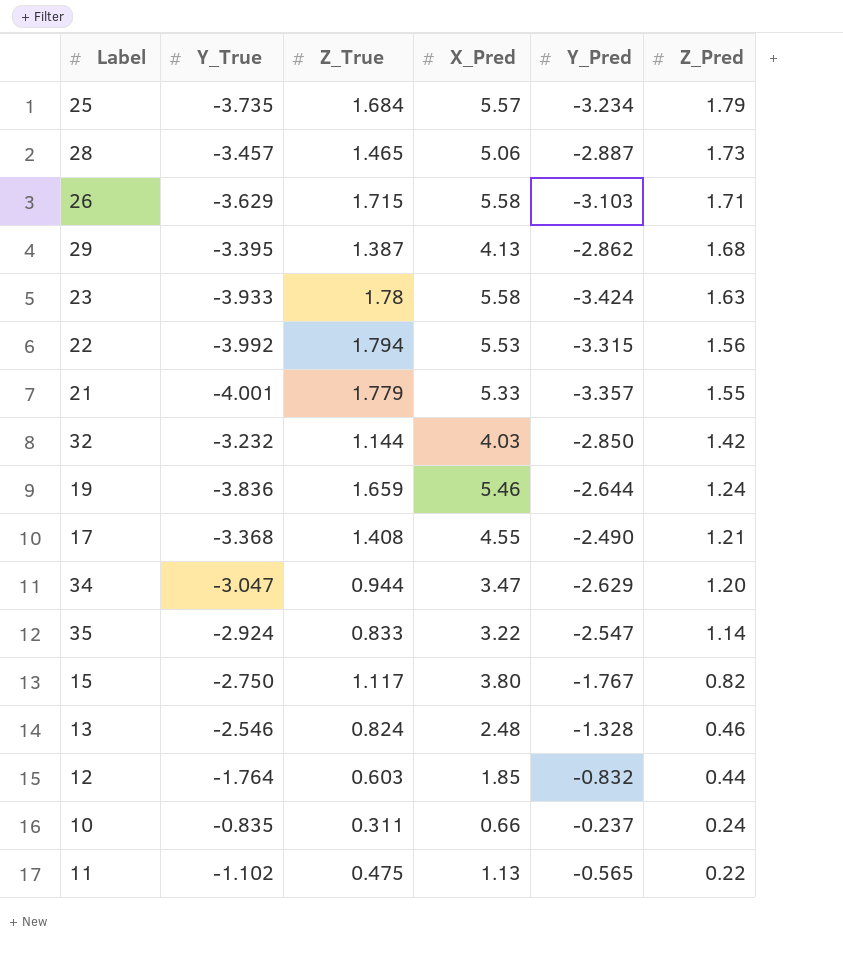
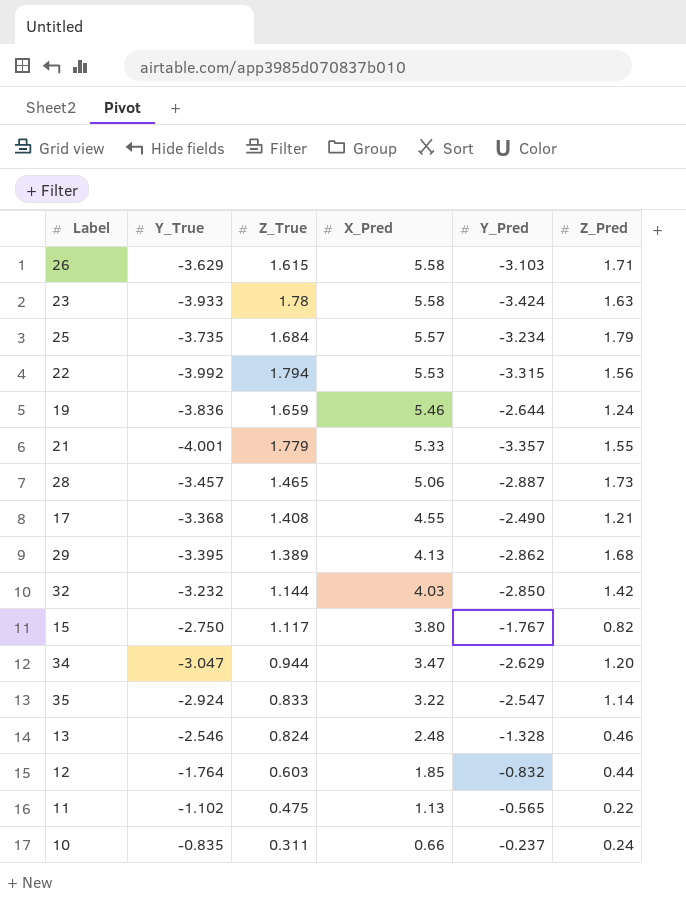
row order: Z_Pred descending -> X_Pred descending
26 | Z_True: 1.715 -> 1.615
29 | Z_True: 1.387 -> 1.389

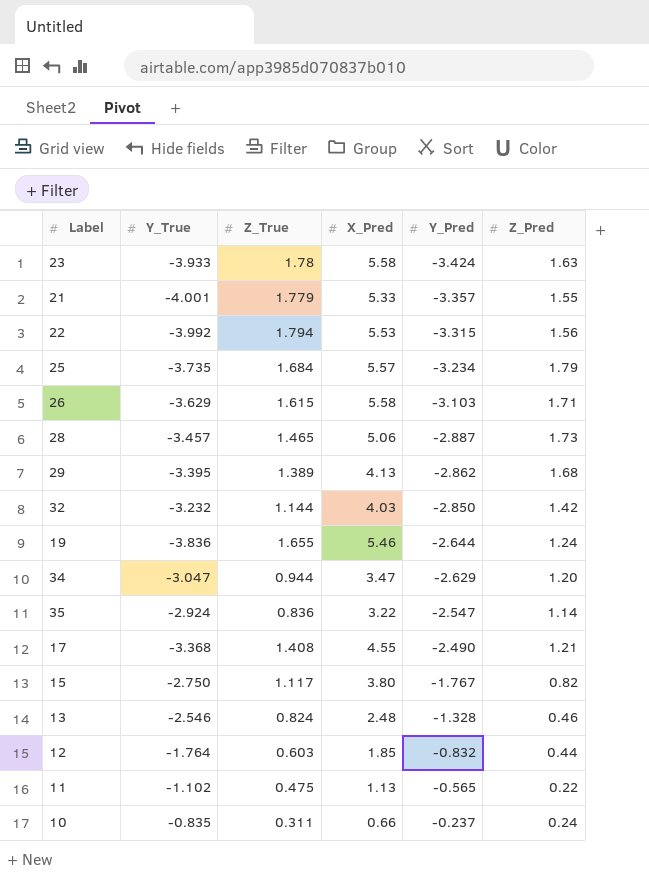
row order: X_Pred descending -> Y_Pred ascending
19 | Z_True: 1.659 -> 1.655
35 | Z_True: 0.833 -> 0.836

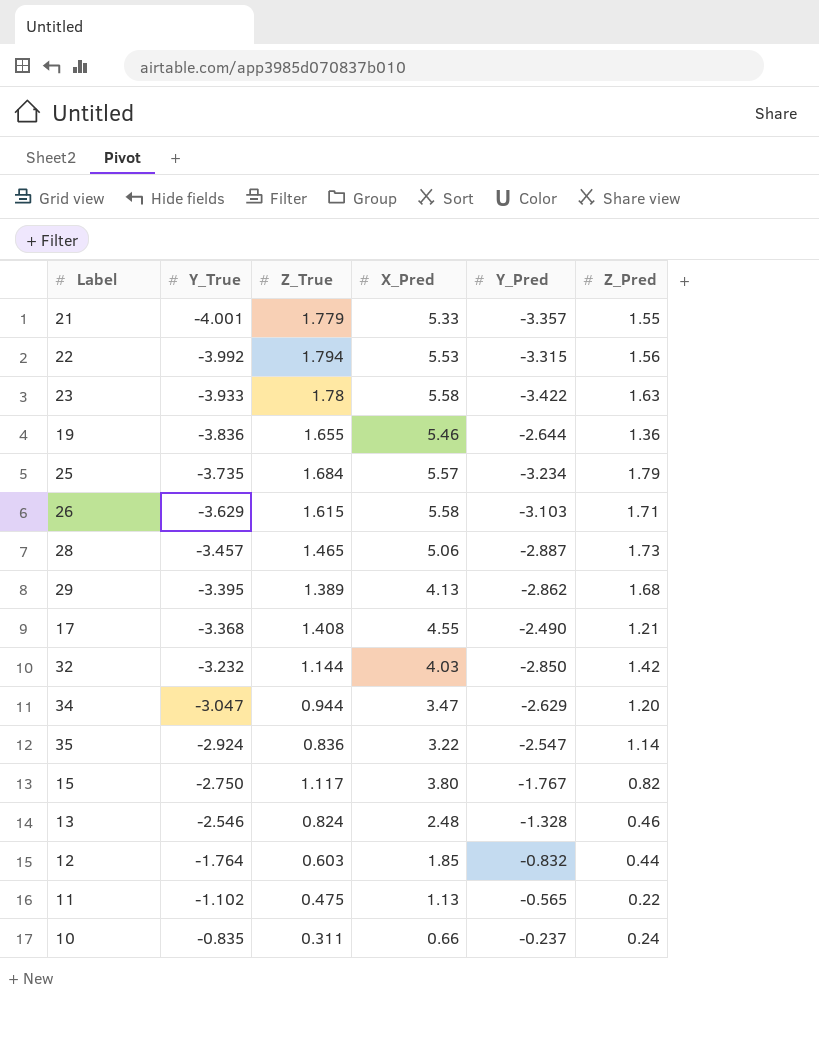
row order: Y_Pred ascending -> Y_True ascending
23 | Y_Pred: -3.424 -> -3.422
19 | Z_Pred: 1.24 -> 1.36

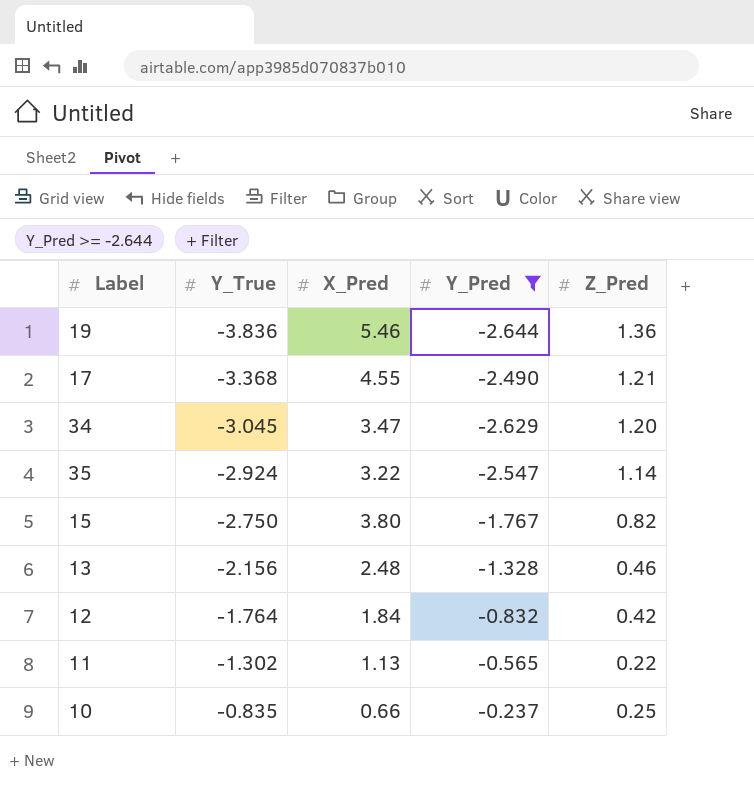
filter: none -> Y_Pred >= -2.644
column Z_True | position: 3 -> none
34 | Y_True: -3.047 -> -3.045
13 | Y_True: -2.546 -> -2.156
12 | X_Pred: 1.85 -> 1.84
12 | Z_Pred: 0.44 -> 0.42
11 | Y_True: -1.102 -> -1.302
10 | Z_Pred: 0.24 -> 0.25

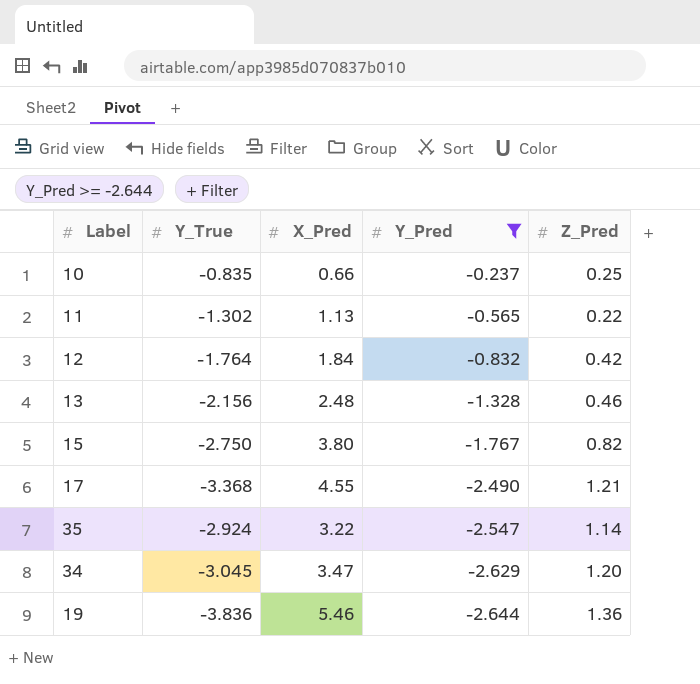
row order: Y_True ascending -> Y_Pred descending

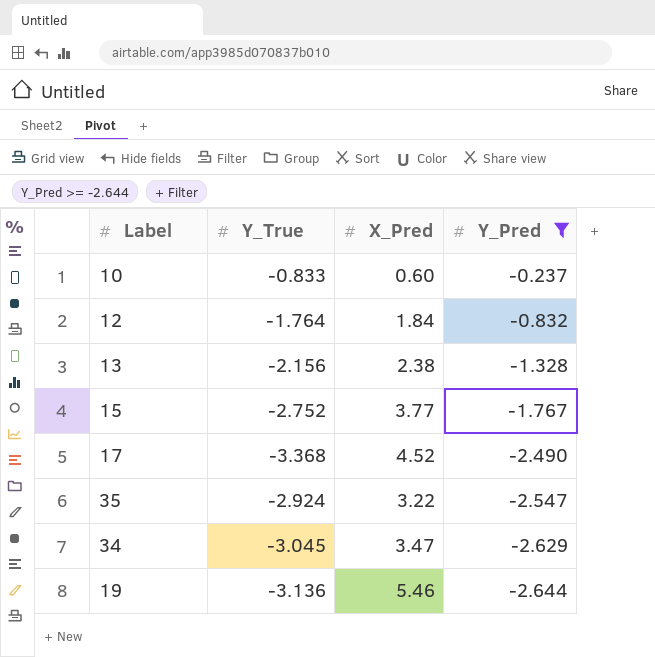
column Z_Pred | position: 5 -> none
row 11: -1.302 | 1.13 | -0.565 | 0.22 -> none
10 | Y_True: -0.835 -> -0.833
10 | X_Pred: 0.66 -> 0.60
13 | X_Pred: 2.48 -> 2.38
15 | Y_True: -2.750 -> -2.752
15 | X_Pred: 3.80 -> 3.77
17 | X_Pred: 4.55 -> 4.52
19 | Y_True: -3.836 -> -3.136

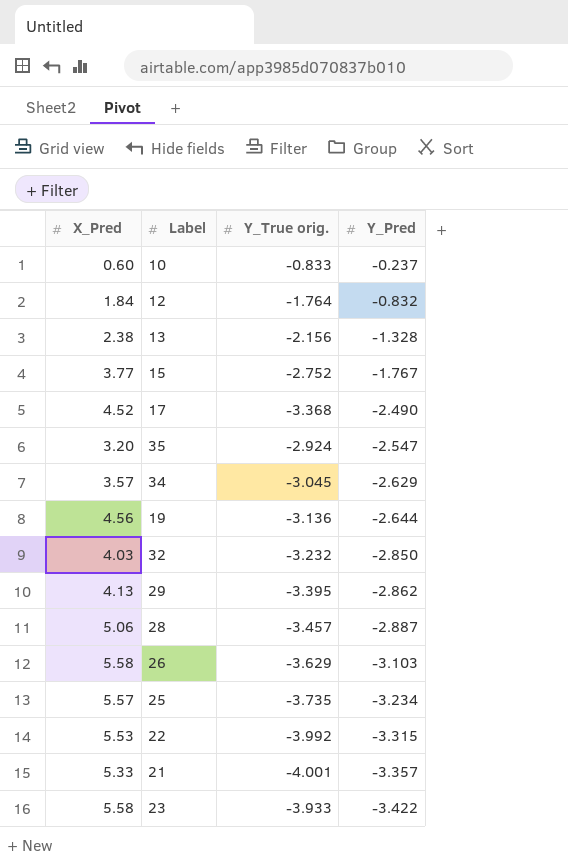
filter: Y_Pred >= -2.644 -> none
column X_Pred | position: 3 -> 1
column name: Y_True -> Y_True orig.
35 | X_Pred: 3.22 -> 3.20
34 | X_Pred: 3.47 -> 3.57
19 | X_Pred: 5.46 -> 4.56

